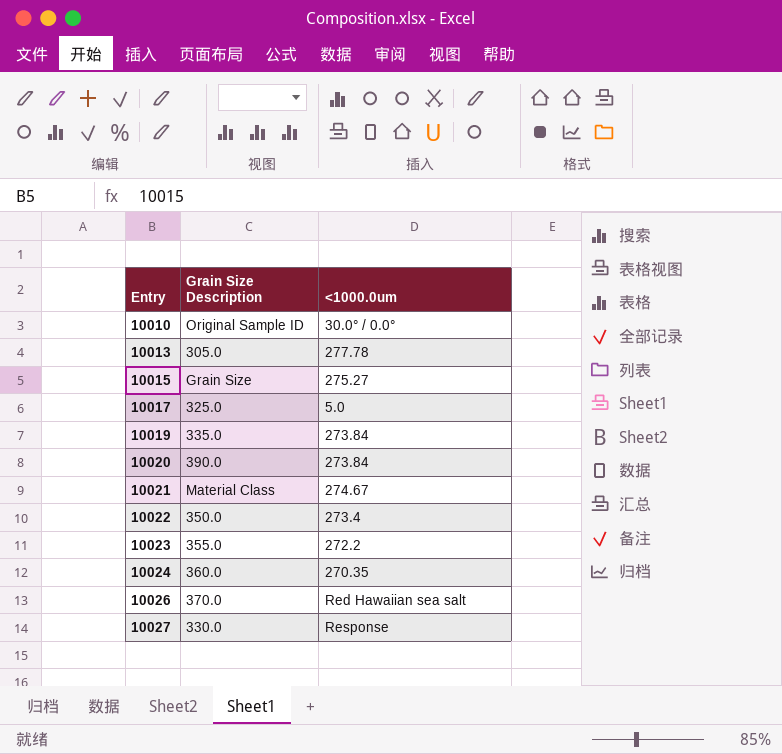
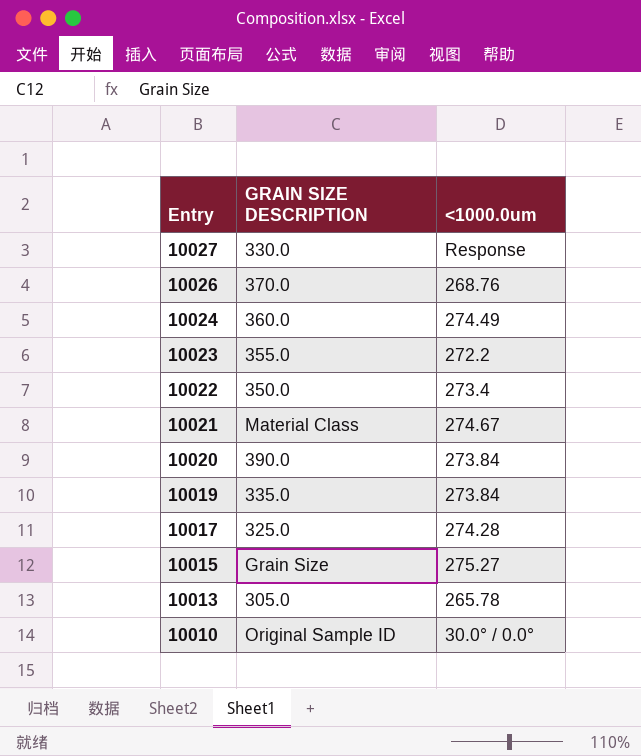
row order: Entry ascending -> Entry descending
column name: Grain Size Description -> GRAIN SIZE DESCRIPTION
10026 | <1000.0um: Red Hawaiian sea salt -> 268.76
10024 | <1000.0um: 270.35 -> 274.49
10017 | <1000.0um: 5.0 -> 274.28
10013 | <1000.0um: 277.78 -> 265.78

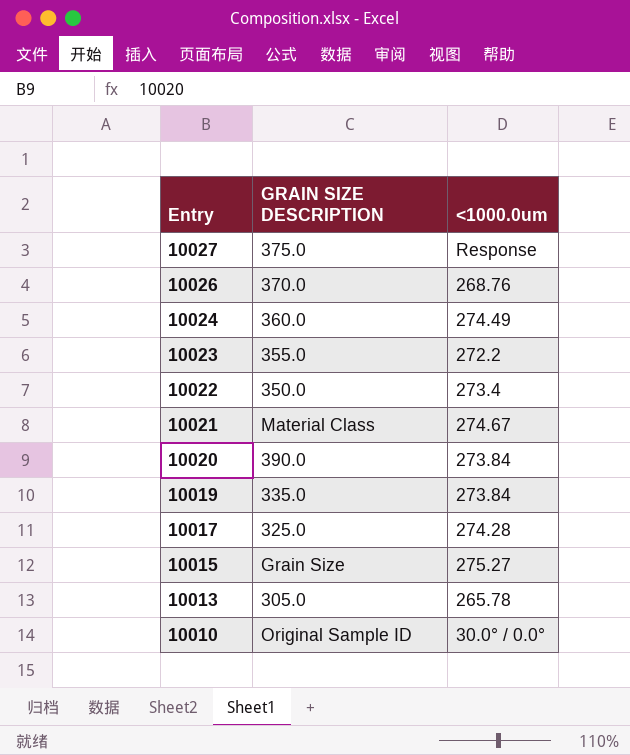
10027 | GRAIN SIZE DESCRIPTION: 330.0 -> 375.0

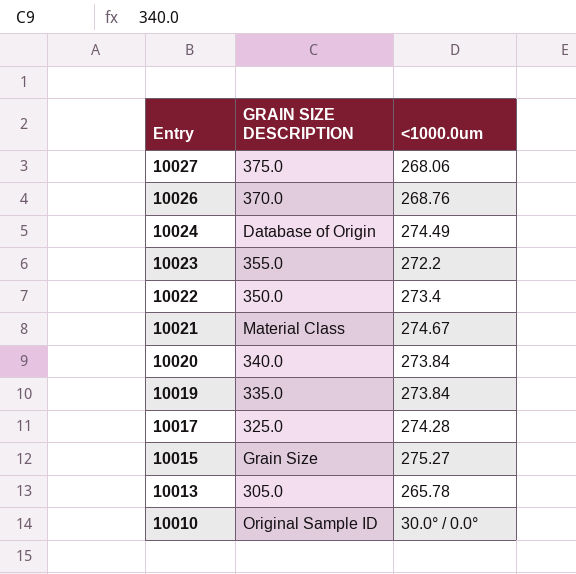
10027 | <1000.0um: Response -> 268.06
10024 | GRAIN SIZE DESCRIPTION: 360.0 -> Database of Origin
10020 | GRAIN SIZE DESCRIPTION: 390.0 -> 340.0

